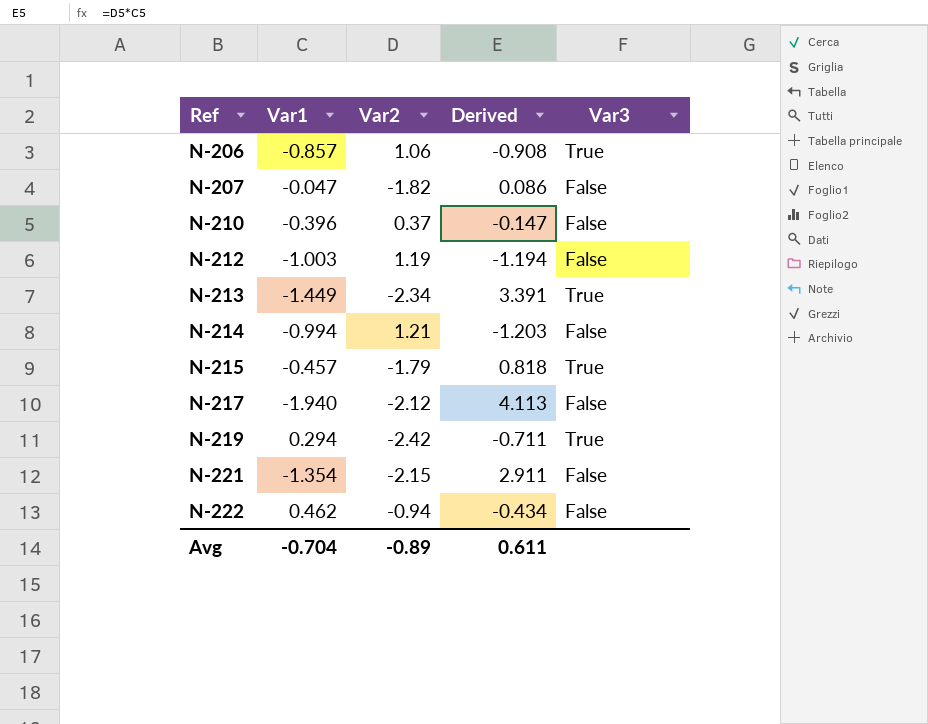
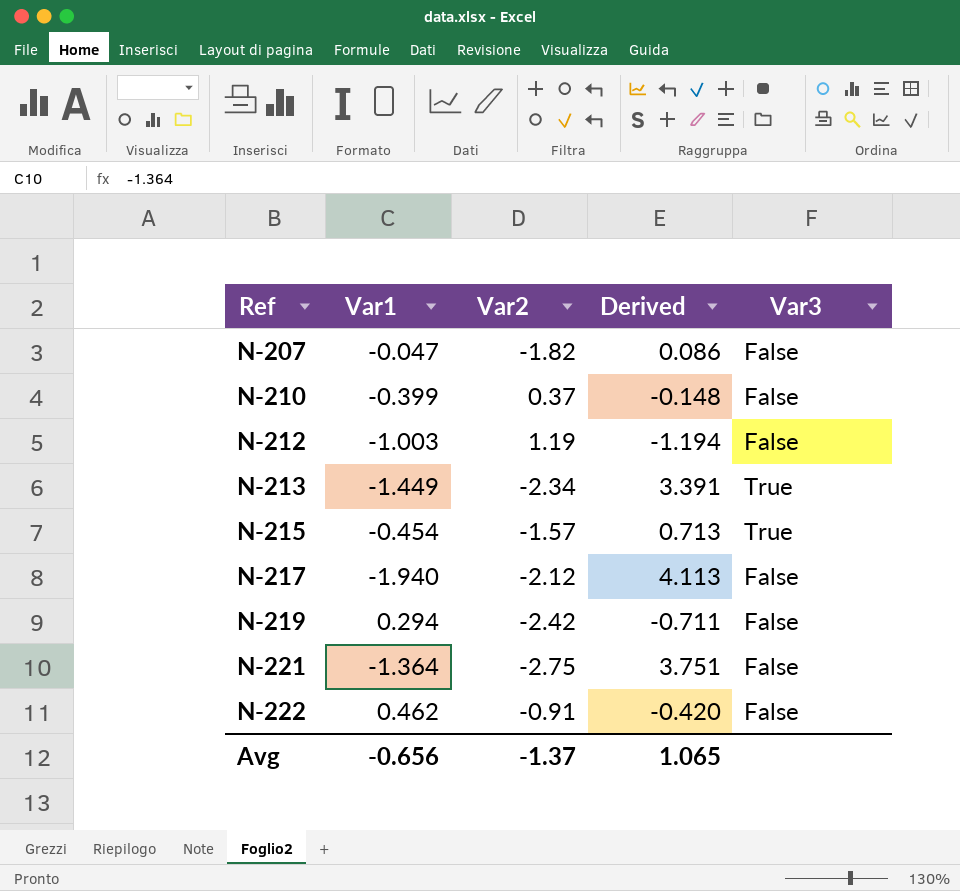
row N-206: -0.857 | 1.06 | -0.908 | True -> none
row N-214: -0.994 | 1.21 | -1.203 | False -> none
N-210 | Var1: -0.396 -> -0.399
N-210 | Derived: -0.147 -> -0.148
N-215 | Var1: -0.457 -> -0.454
N-215 | Var2: -1.79 -> -1.57
N-215 | Derived: 0.818 -> 0.713
N-219 | Var3: True -> False
N-221 | Var1: -1.354 -> -1.364
N-221 | Var2: -2.15 -> -2.75
N-221 | Derived: 2.911 -> 3.751
N-222 | Var2: -0.94 -> -0.91
N-222 | Derived: -0.434 -> -0.420
Avg | Var1: -0.704 -> -0.656
Avg | Var2: -0.89 -> -1.37
Avg | Derived: 0.611 -> 1.065

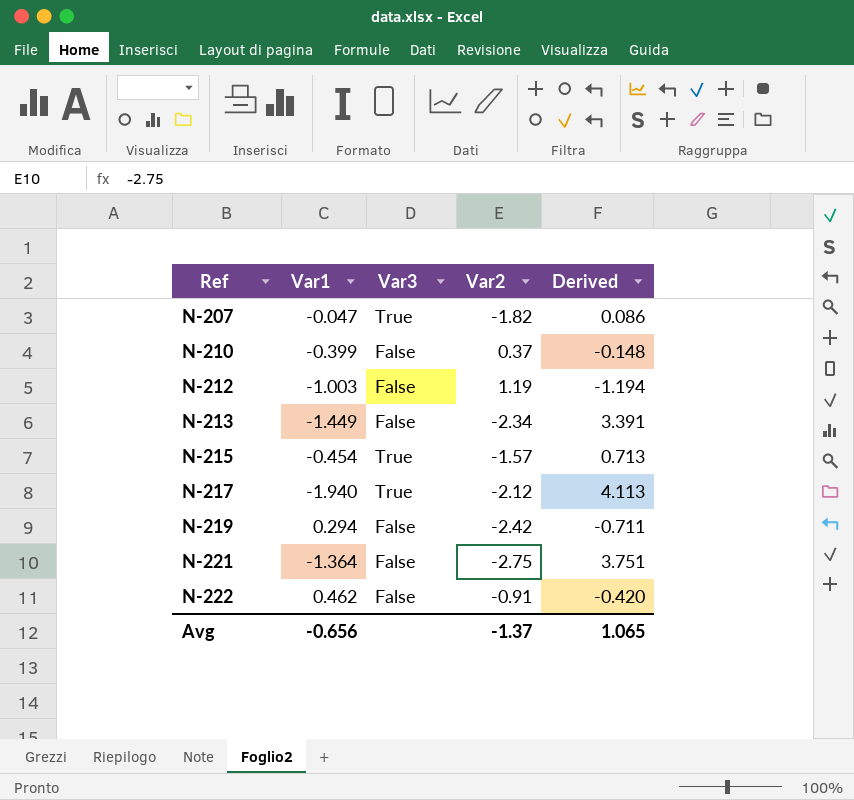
column Var3 | position: 5 -> 3
N-207 | Var3: False -> True
N-213 | Var3: True -> False
N-217 | Var3: False -> True

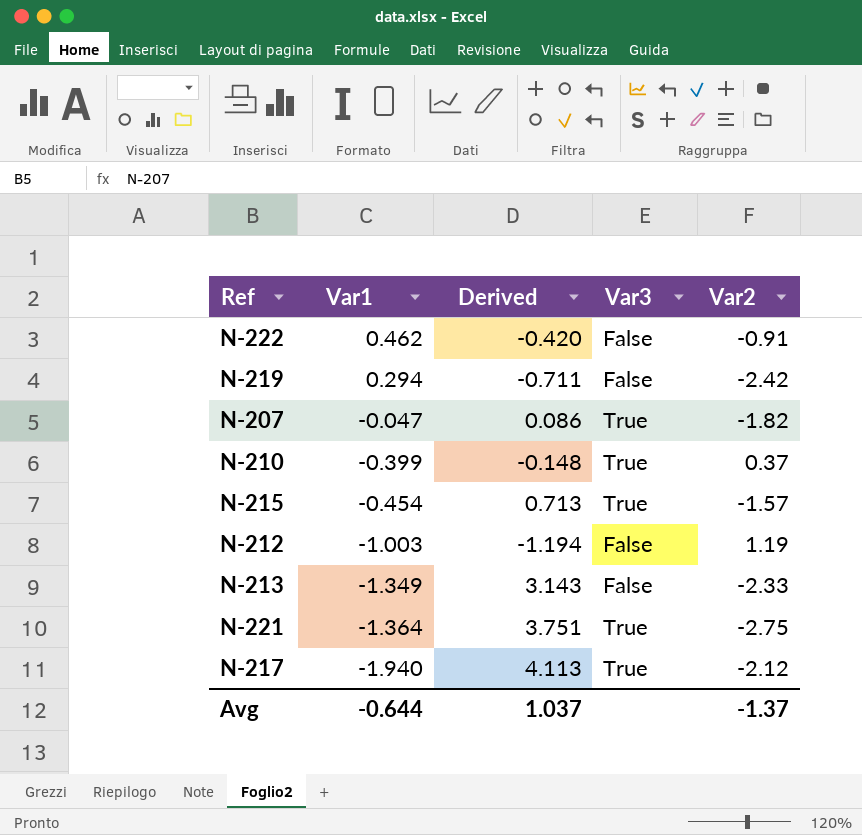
row order: Ref ascending -> Var1 descending
column Derived | position: 5 -> 3
N-210 | Var3: False -> True
N-213 | Var1: -1.449 -> -1.349
N-213 | Derived: 3.391 -> 3.143
N-213 | Var2: -2.34 -> -2.33
N-221 | Var3: False -> True
Avg | Var1: -0.656 -> -0.644
Avg | Derived: 1.065 -> 1.037

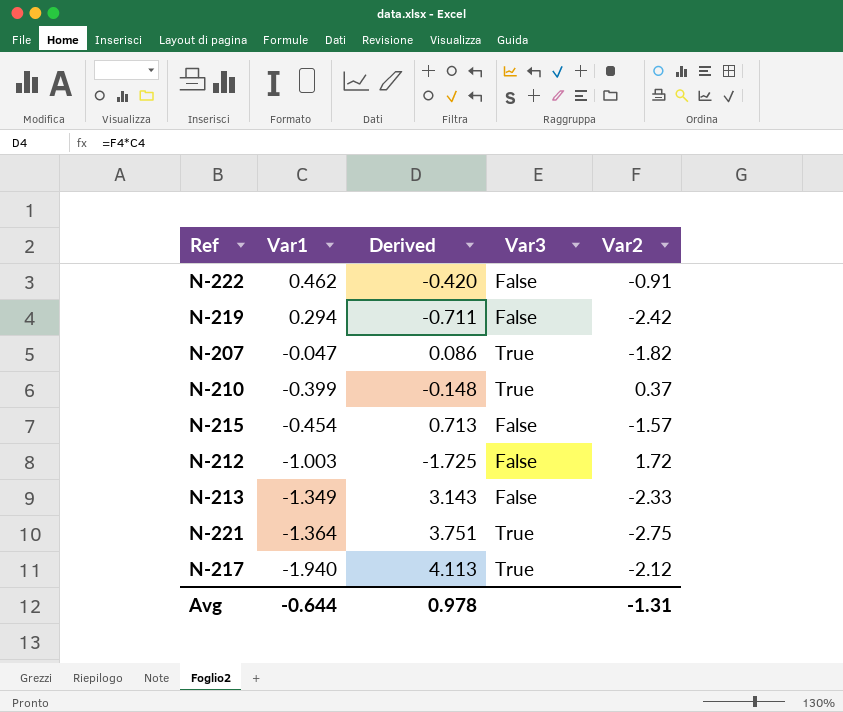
N-215 | Var3: True -> False
N-212 | Derived: -1.194 -> -1.725
N-212 | Var2: 1.19 -> 1.72
Avg | Derived: 1.037 -> 0.978
Avg | Var2: -1.37 -> -1.31

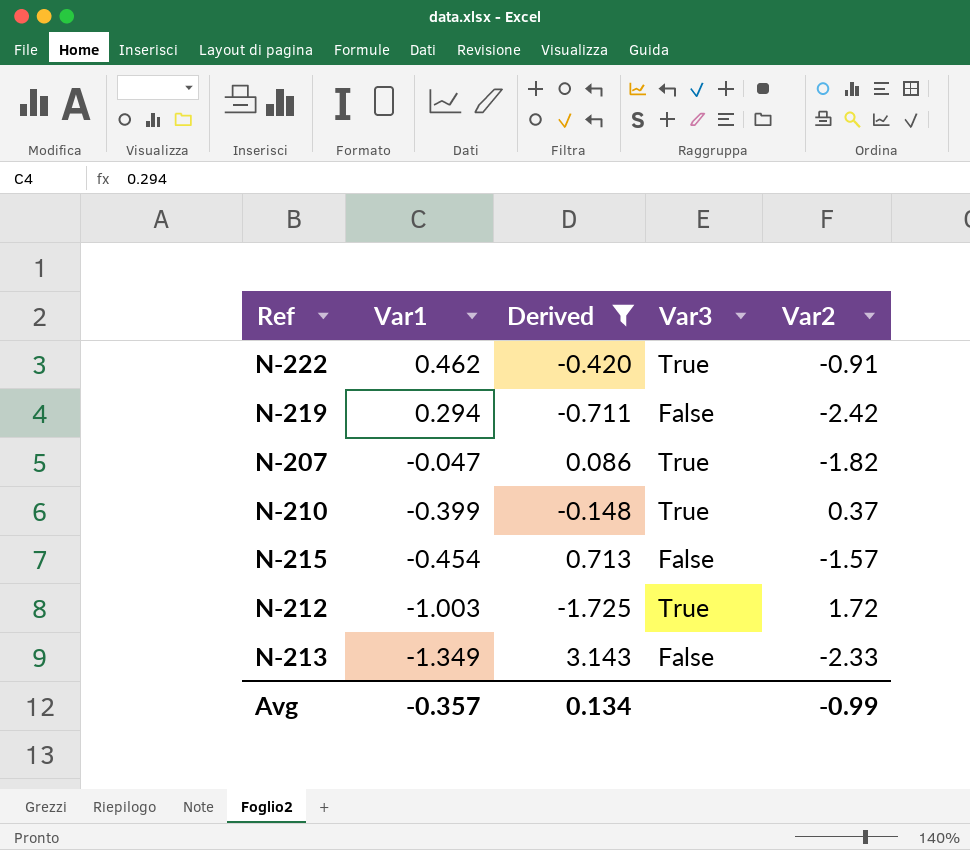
filter: none -> Derived <= 3.143
N-222 | Var3: False -> True
N-212 | Var3: False -> True
Avg | Var1: -0.644 -> -0.357
Avg | Derived: 0.978 -> 0.134
Avg | Var2: -1.31 -> -0.99

